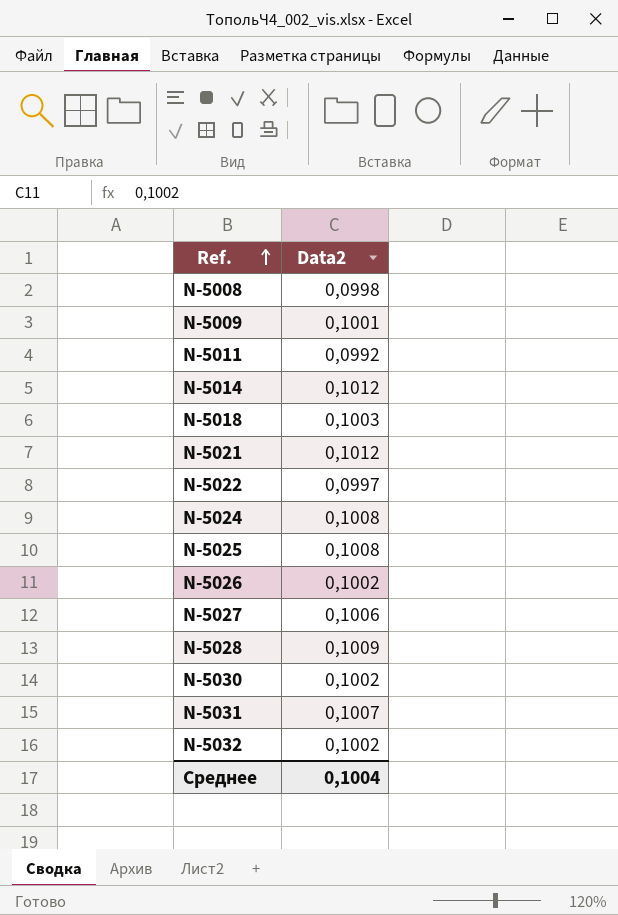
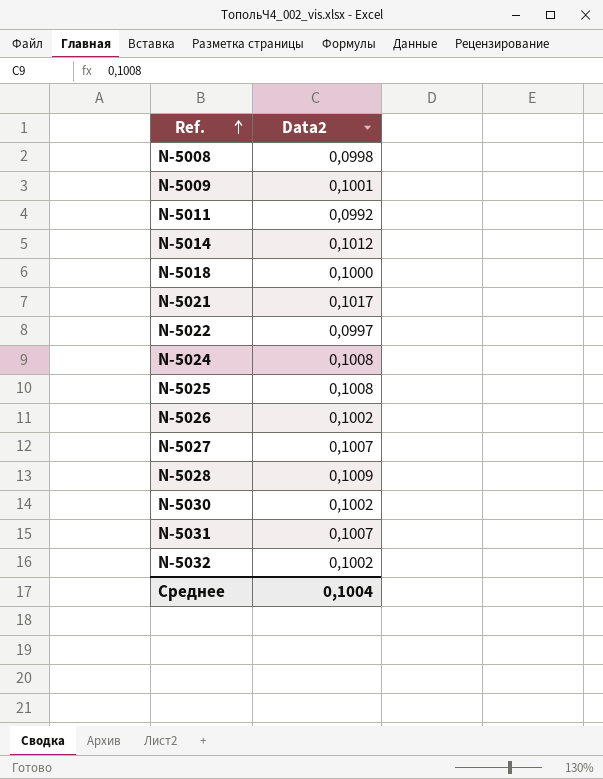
N-5018 | Data2: 0,1003 -> 0,1000
N-5021 | Data2: 0,1012 -> 0,1017
N-5027 | Data2: 0,1006 -> 0,1007

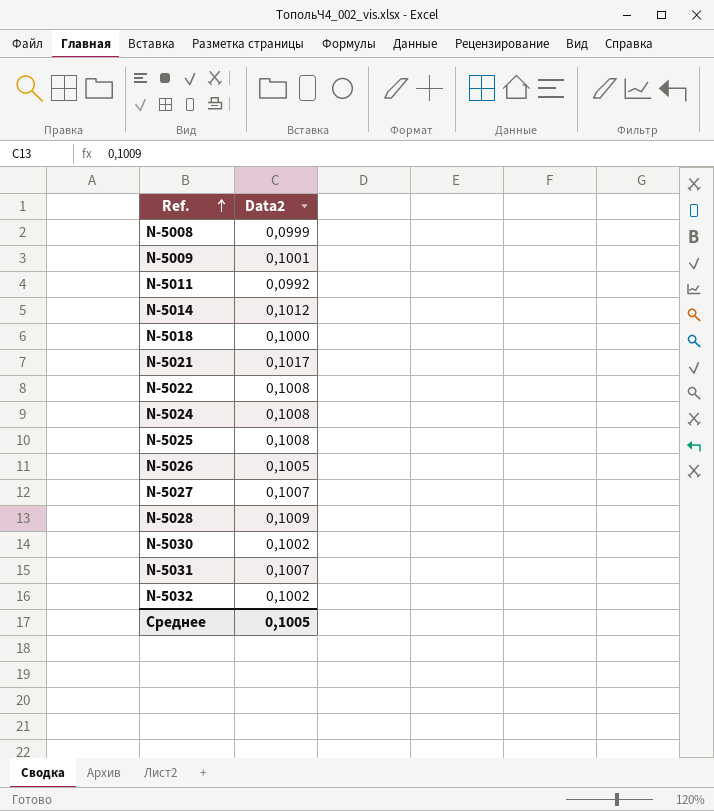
N-5008 | Data2: 0,0998 -> 0,0999
N-5022 | Data2: 0,0997 -> 0,1008
N-5026 | Data2: 0,1002 -> 0,1005
Среднее | Data2: 0,1004 -> 0,1005

